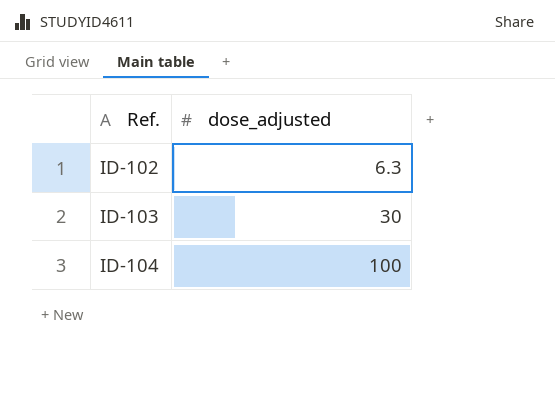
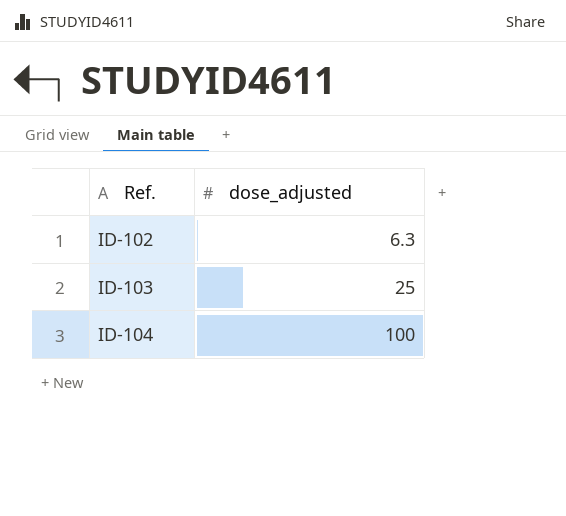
ID-103 | dose_adjusted: 30 -> 25

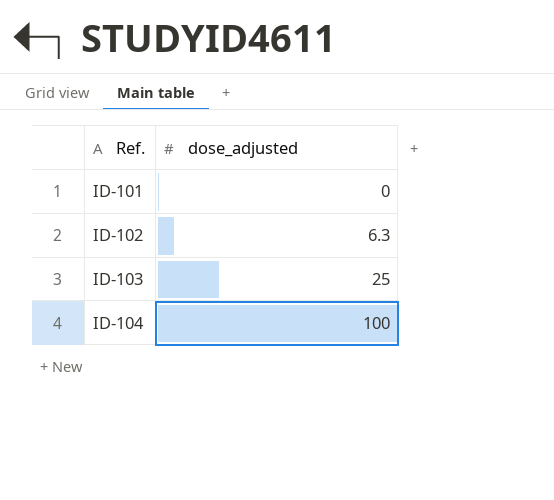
row ID-101: none -> 0

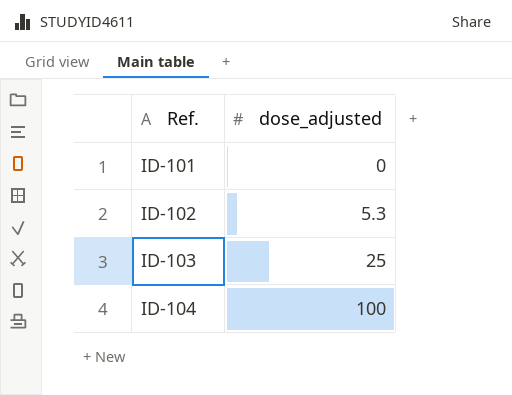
ID-102 | dose_adjusted: 6.3 -> 5.3

